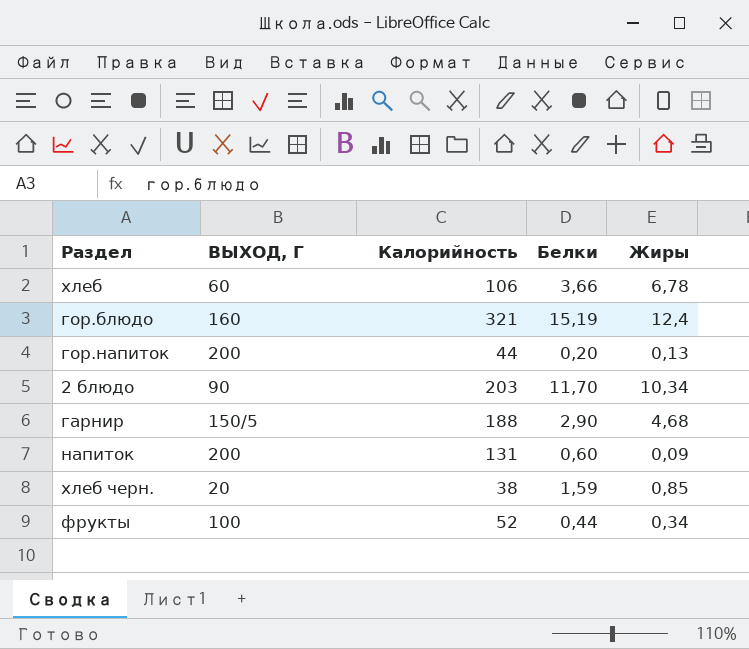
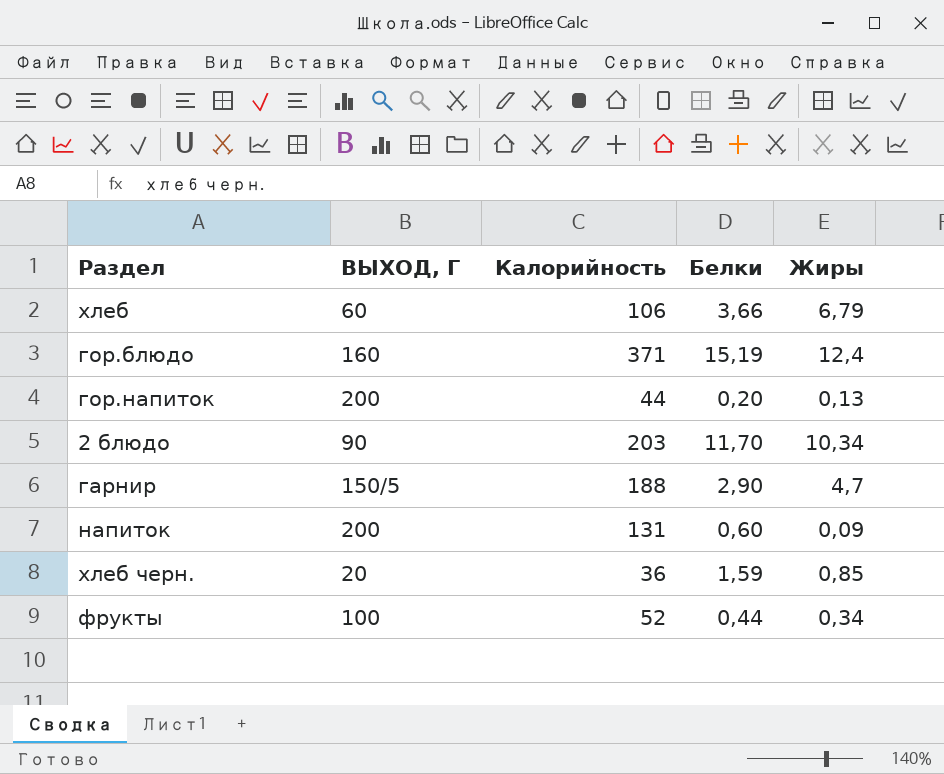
хлеб | Жиры: 6,78 -> 6,79
гор.блюдо | Калорийность: 321 -> 371
гарнир | Жиры: 4,68 -> 4,7
хлеб черн. | Калорийность: 38 -> 36

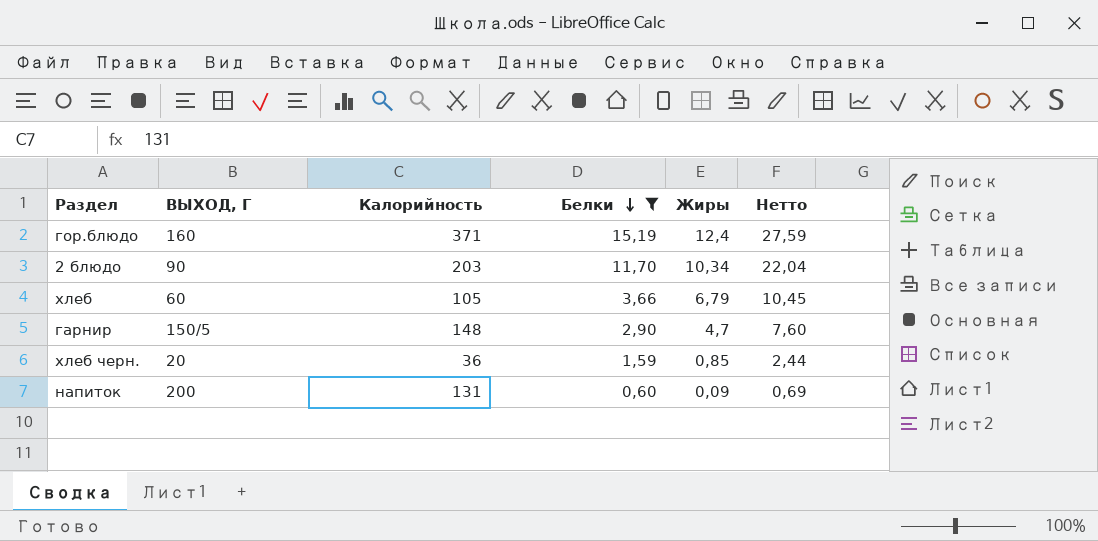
filter: none -> Белки >= 0,60
row order: none -> Белки descending
column Нетто | formula: none -> [Белки] + [Жиры]
хлеб | Калорийность: 106 -> 105
гарнир | Калорийность: 188 -> 148

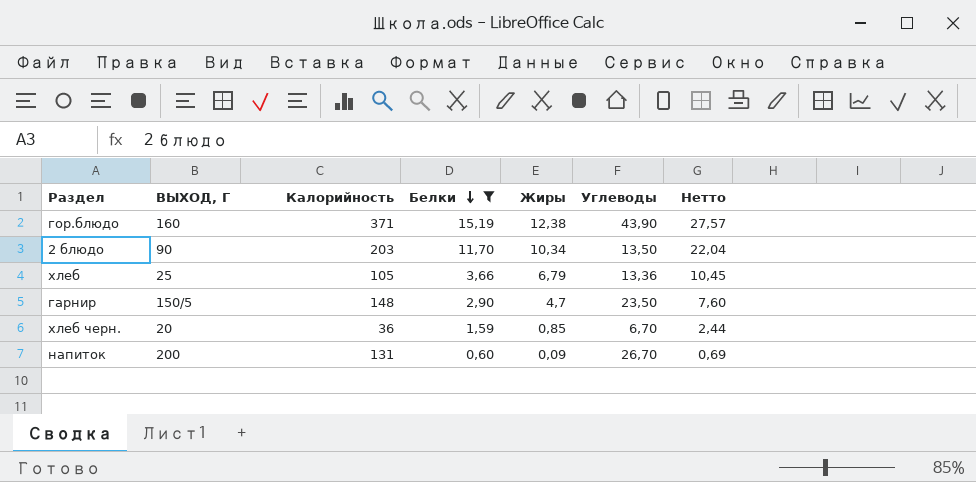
column Углеводы | position: none -> 6
гор.блюдо | Жиры: 12,4 -> 12,38
гор.блюдо | Нетто: 27,59 -> 27,57
хлеб | ВЫХОД, Г: 60 -> 25

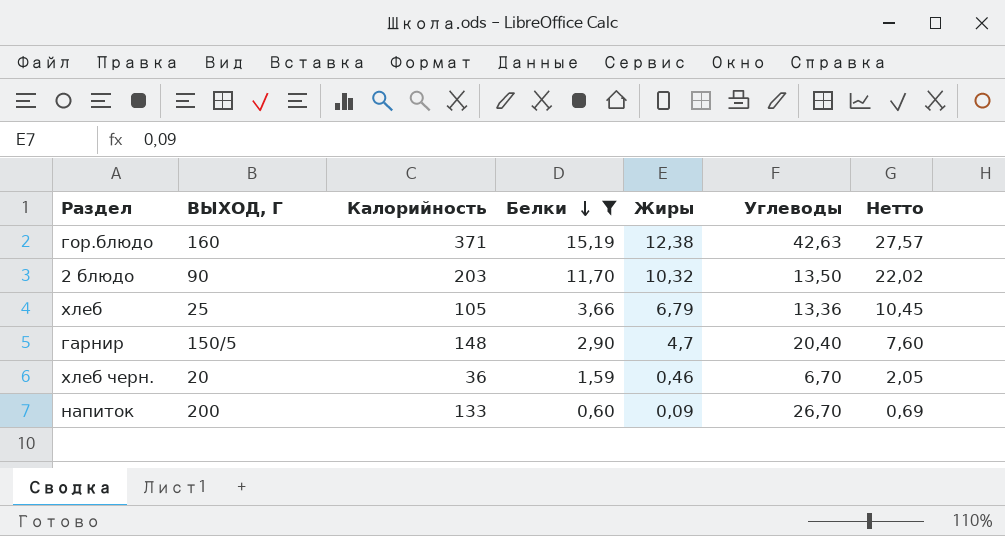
гор.блюдо | Углеводы: 43,90 -> 42,63
2 блюдо | Жиры: 10,34 -> 10,32
2 блюдо | Нетто: 22,04 -> 22,02
гарнир | Углеводы: 23,50 -> 20,40
хлеб черн. | Жиры: 0,85 -> 0,46
хлеб черн. | Нетто: 2,44 -> 2,05
напиток | Калорийность: 131 -> 133

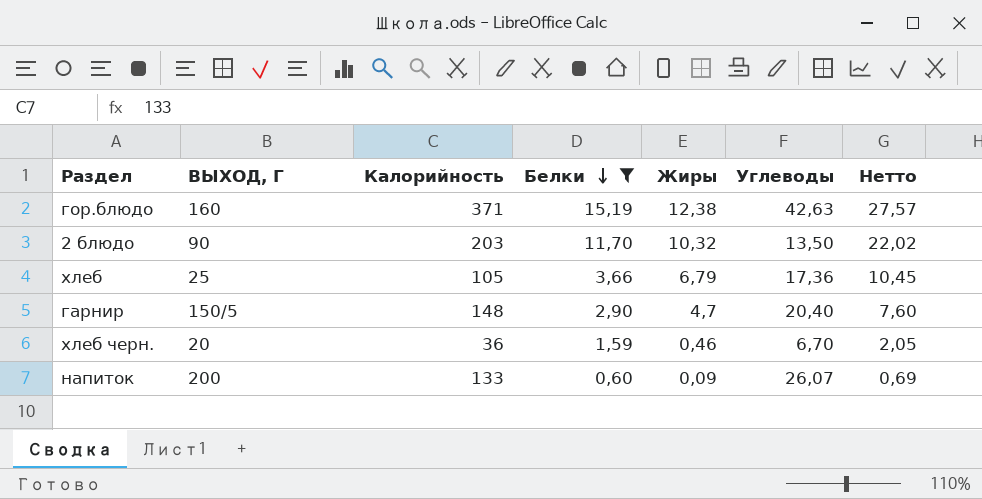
хлеб | Углеводы: 13,36 -> 17,36
напиток | Углеводы: 26,70 -> 26,07

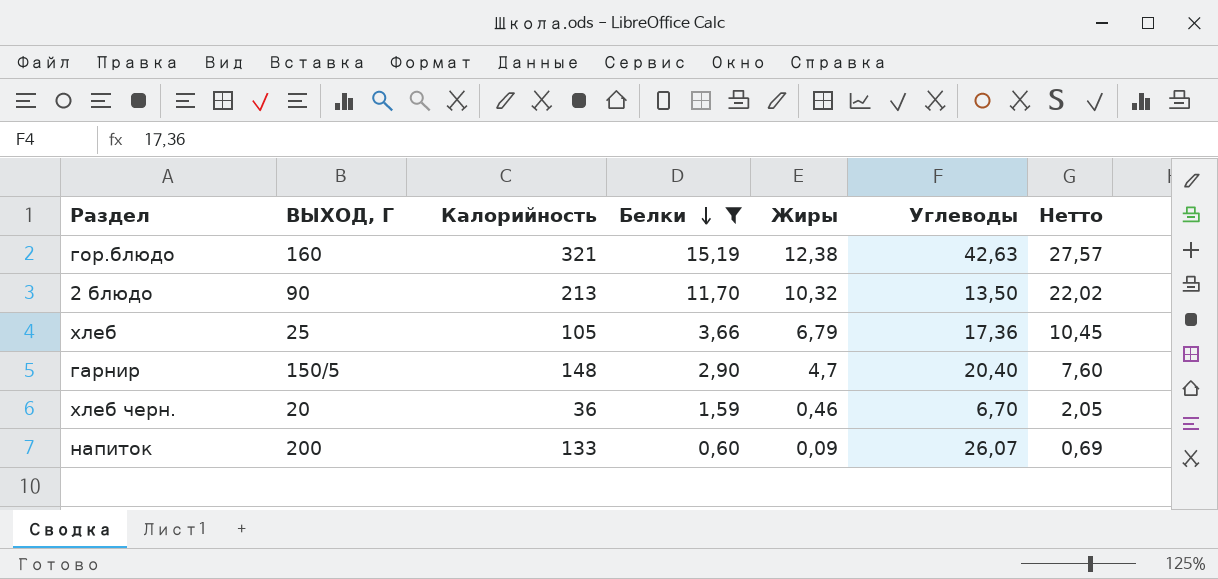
гор.блюдо | Калорийность: 371 -> 321
2 блюдо | Калорийность: 203 -> 213

